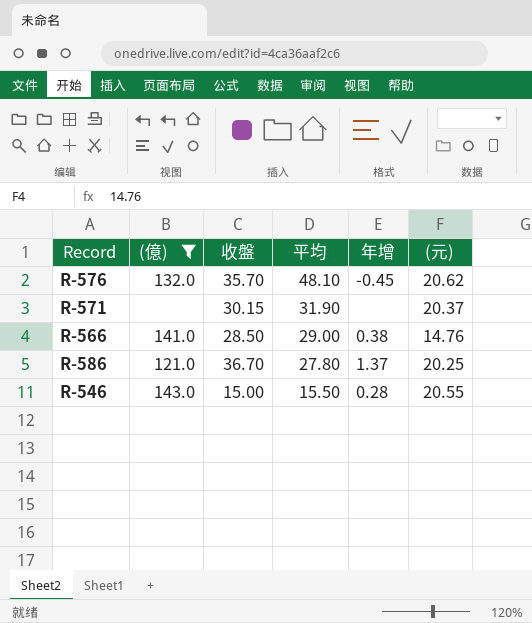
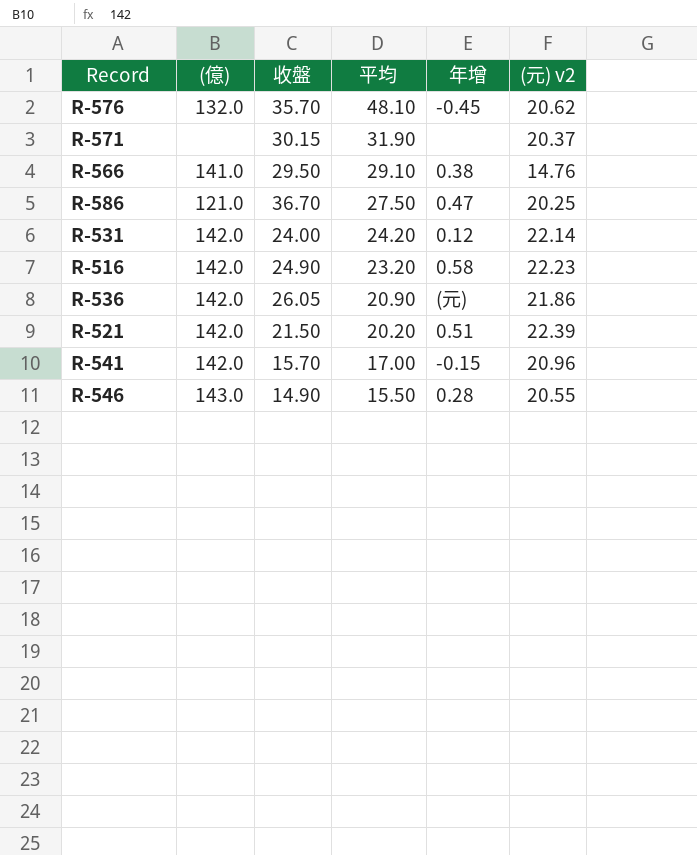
filter: (億) != 142.0 -> none
column name: (元) -> (元) v2
R-566 | 收盤: 28.50 -> 29.50
R-566 | 平均: 29.00 -> 29.10
R-586 | 平均: 27.80 -> 27.50
R-586 | 年增: 1.37 -> 0.47
R-546 | 收盤: 15.00 -> 14.90

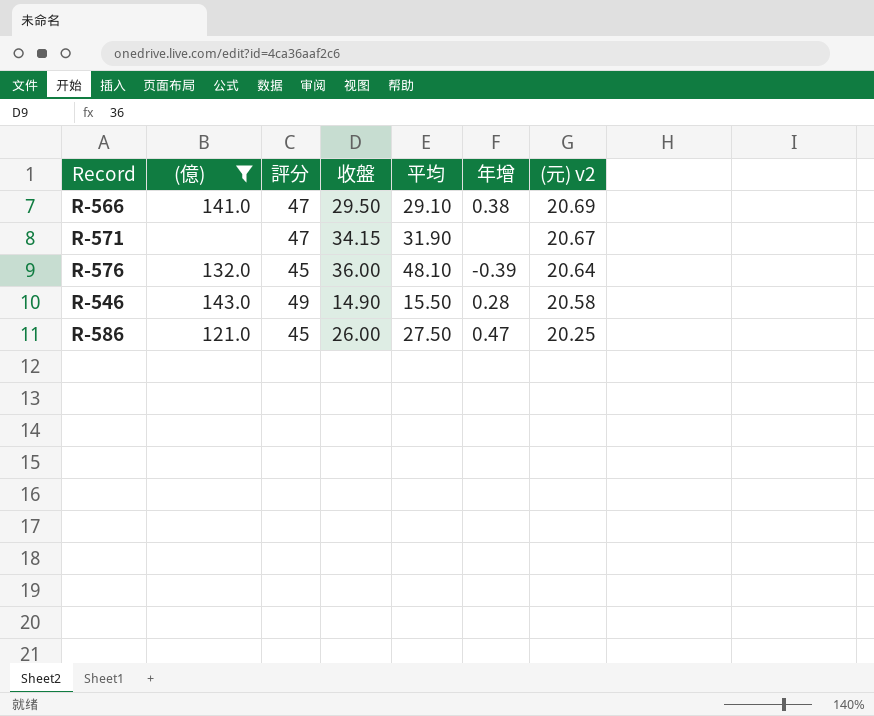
filter: none -> (億) != 142.0
row order: 平均 descending -> (元) v2 descending
column 評分 | position: none -> 3
R-566 | (元) v2: 14.76 -> 20.69
R-571 | 收盤: 30.15 -> 34.15
R-571 | (元) v2: 20.37 -> 20.67
R-576 | 收盤: 35.70 -> 36.00
R-576 | 年增: -0.45 -> -0.39
R-576 | (元) v2: 20.62 -> 20.64
R-546 | (元) v2: 20.55 -> 20.58
R-586 | 收盤: 36.70 -> 26.00

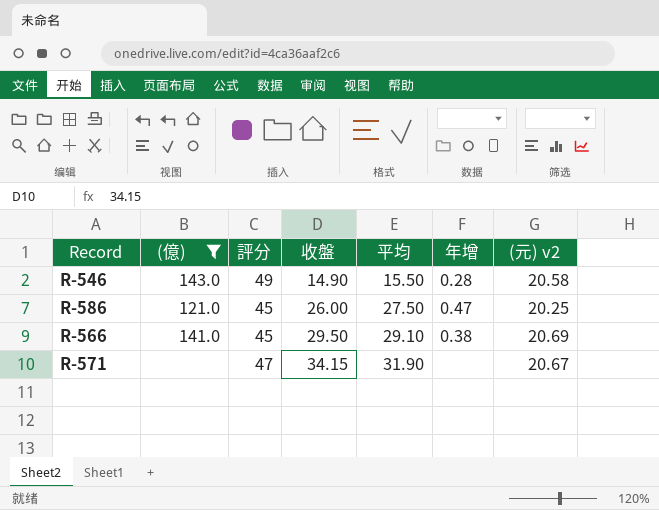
row order: (元) v2 descending -> 收盤 ascending
row R-576: 132.0 | 45 | 36.00 | 48.10 | -0.39 | 20.64 -> none
R-566 | 評分: 47 -> 45

